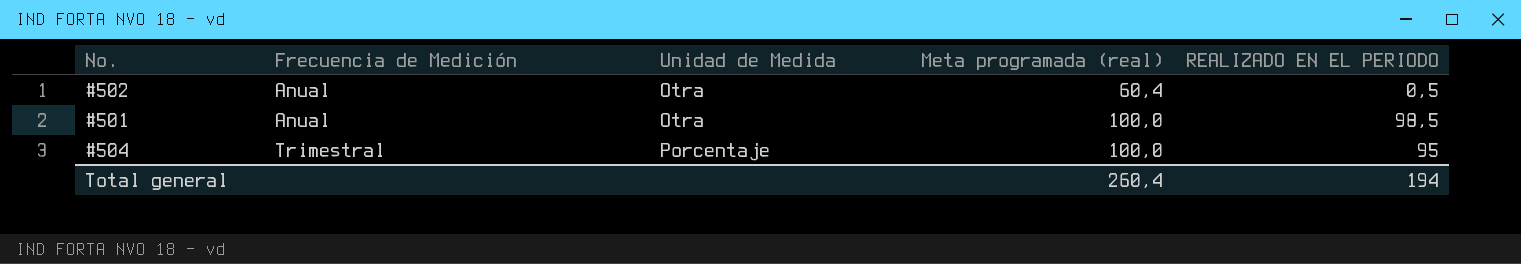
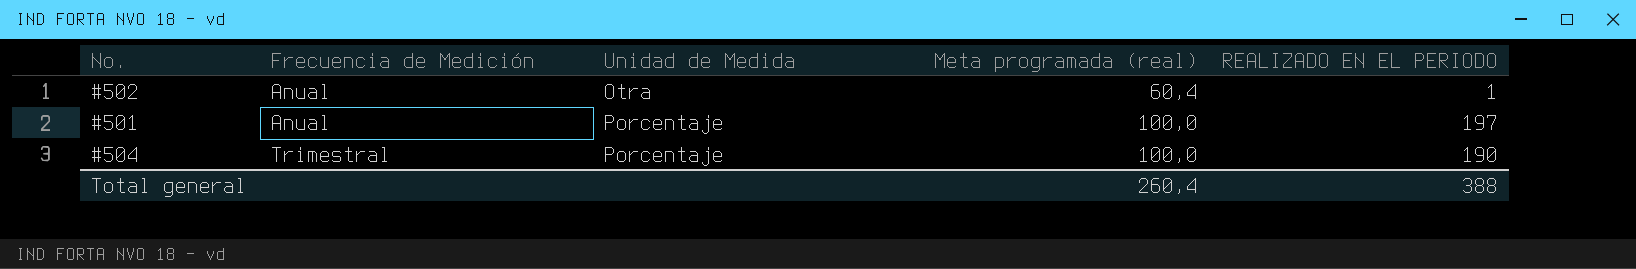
#502 | REALIZADO EN EL PERIODO: 0,5 -> 1
#501 | Unidad de Medida: Otra -> Porcentaje
#501 | REALIZADO EN EL PERIODO: 98,5 -> 197
#504 | REALIZADO EN EL PERIODO: 95 -> 190
Total general | REALIZADO EN EL PERIODO: 194 -> 388

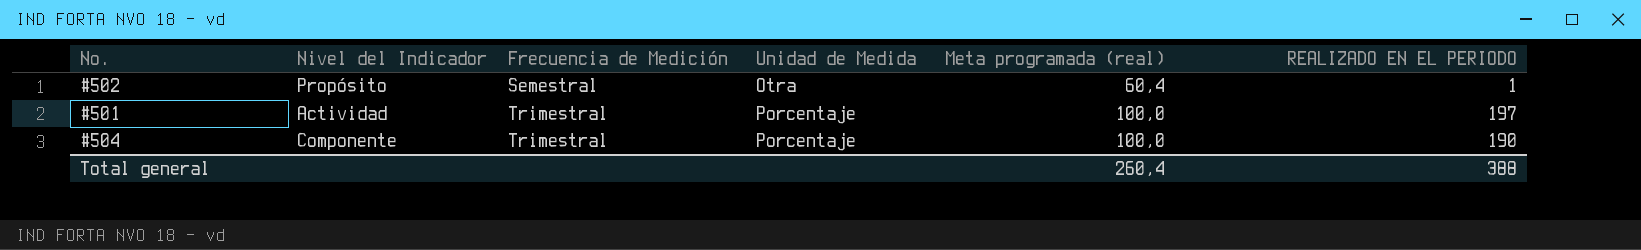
column Nivel del Indicador | position: none -> 2
#502 | Frecuencia de Medición: Anual -> Semestral
#501 | Frecuencia de Medición: Anual -> Trimestral

